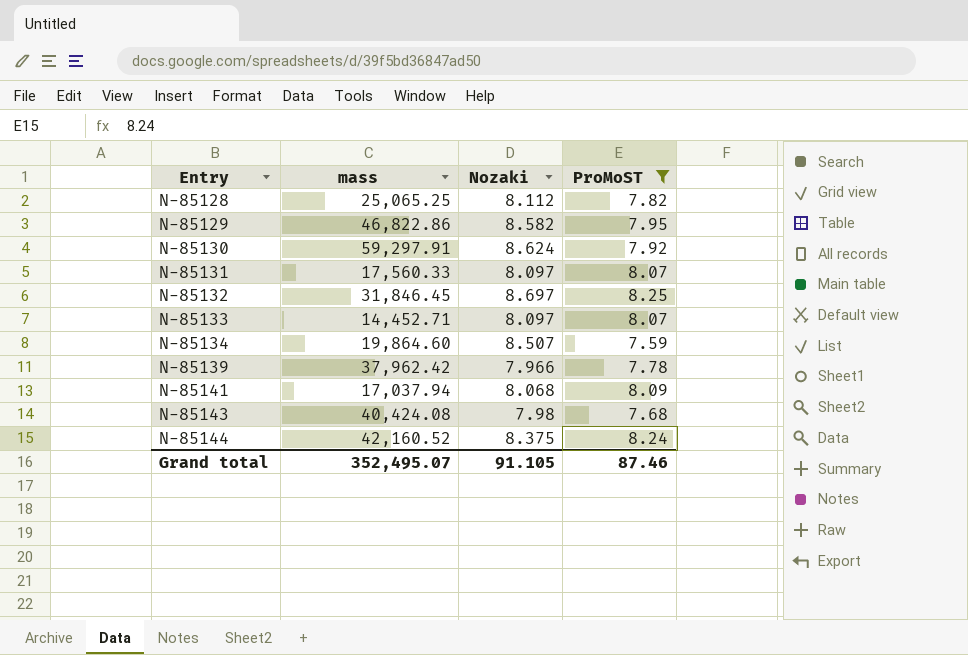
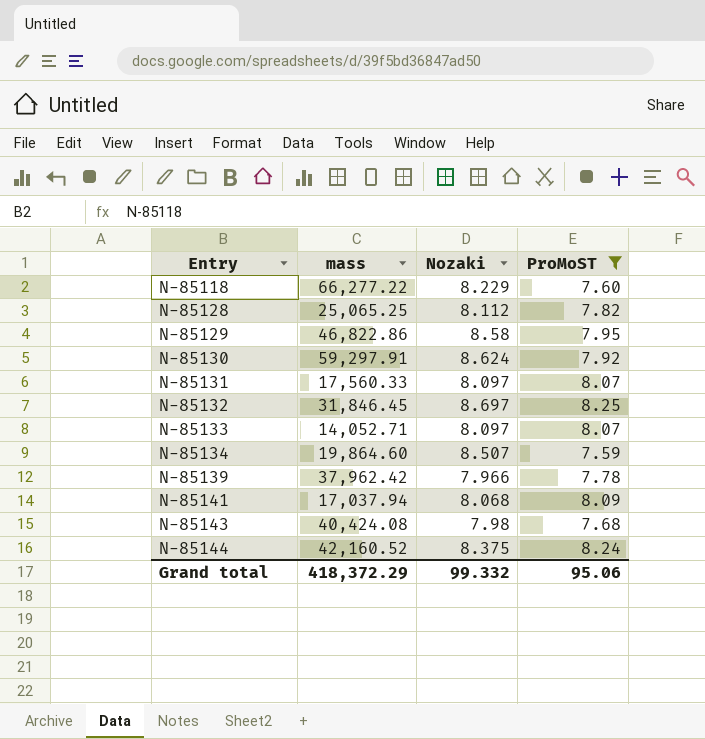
row N-85118: none -> 66,277.22 | 8.229 | 7.60
N-85129 | Nozaki: 8.582 -> 8.58
N-85133 | mass: 14,452.71 -> 14,052.71
Grand total | mass: 352,495.07 -> 418,372.29
Grand total | Nozaki: 91.105 -> 99.332
Grand total | ProMoST: 87.46 -> 95.06

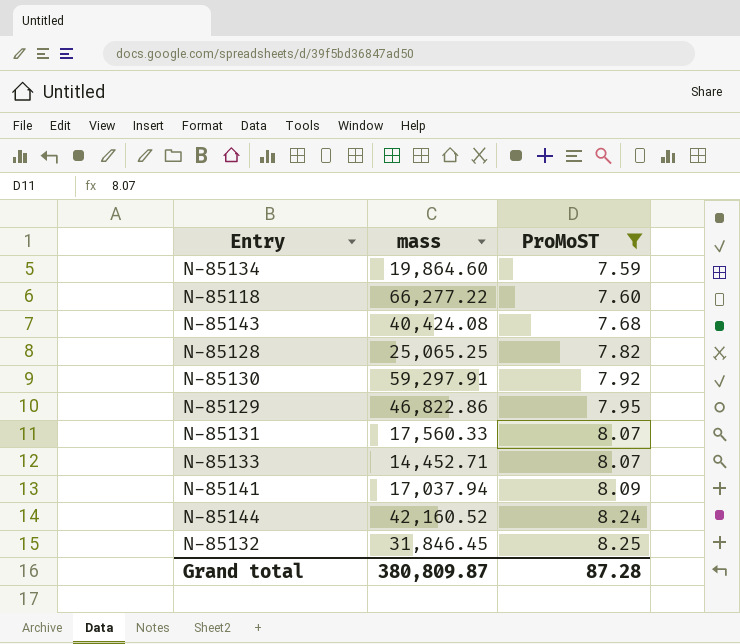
row order: Entry ascending -> ProMoST ascending
column Nozaki | position: 3 -> none
row N-85139: 37,962.42 | 7.966 | 7.78 -> none
N-85133 | mass: 14,052.71 -> 14,452.71
Grand total | mass: 418,372.29 -> 380,809.87
Grand total | ProMoST: 95.06 -> 87.28

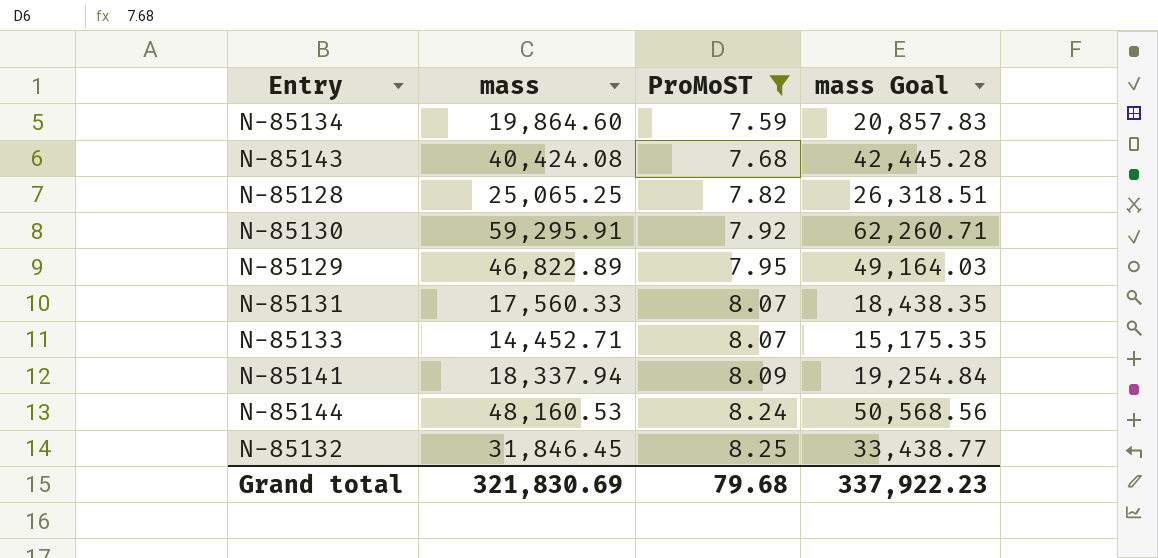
column mass Goal | formula: none -> [mass] * 1.05
row N-85118: 66,277.22 | 7.60 -> none
N-85130 | mass: 59,297.91 -> 59,295.91
N-85129 | mass: 46,822.86 -> 46,822.89
N-85141 | mass: 17,037.94 -> 18,337.94
N-85144 | mass: 42,160.52 -> 48,160.53
Grand total | mass: 380,809.87 -> 321,830.69
Grand total | ProMoST: 87.28 -> 79.68

